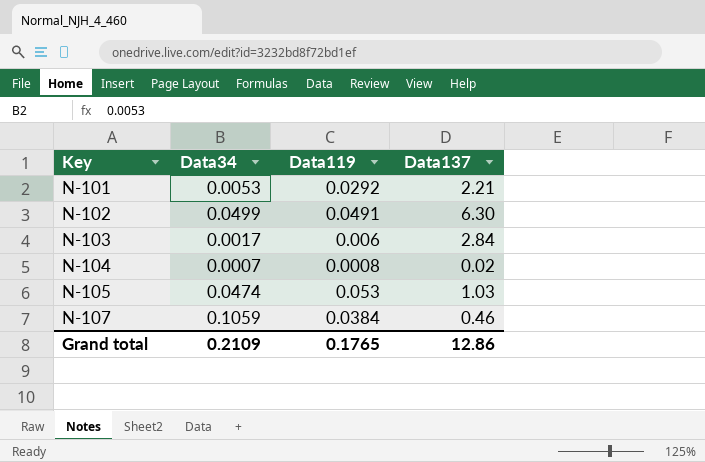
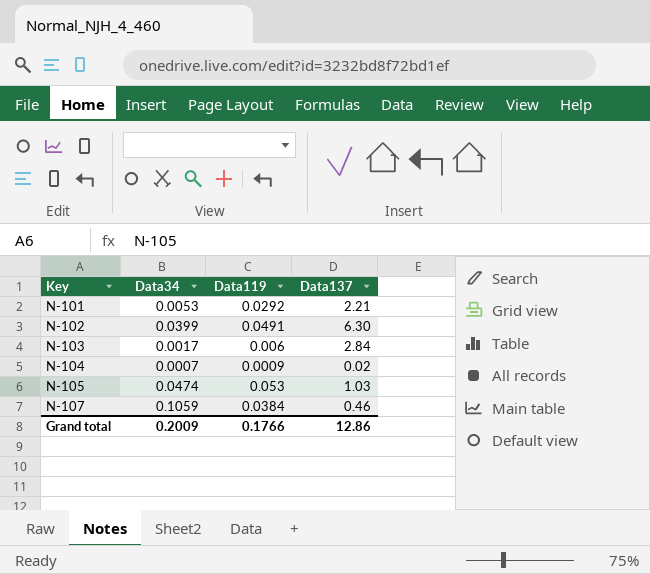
N-102 | Data34: 0.0499 -> 0.0399
N-104 | Data119: 0.0008 -> 0.0009
Grand total | Data34: 0.2109 -> 0.2009
Grand total | Data119: 0.1765 -> 0.1766

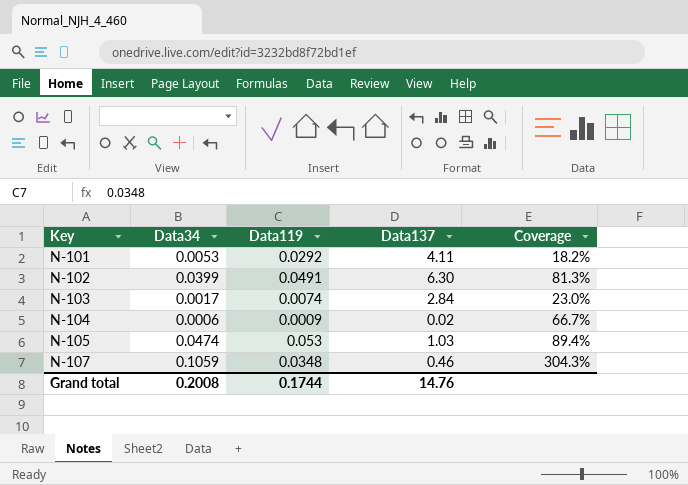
column Coverage | formula: none -> [Data34] / [Data119]
N-101 | Data137: 2.21 -> 4.11
N-103 | Data119: 0.006 -> 0.0074
N-104 | Data34: 0.0007 -> 0.0006
N-107 | Data119: 0.0384 -> 0.0348
Grand total | Data34: 0.2009 -> 0.2008
Grand total | Data119: 0.1766 -> 0.1744
Grand total | Data137: 12.86 -> 14.76

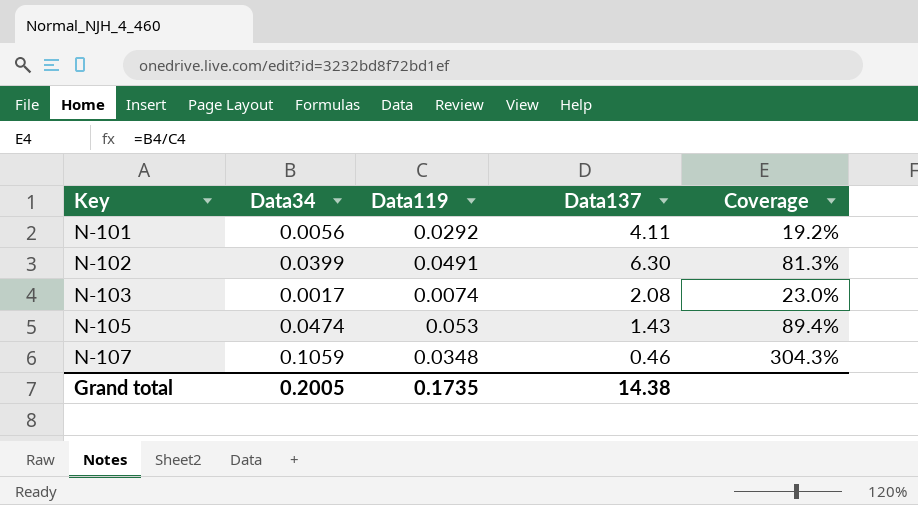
row N-104: 0.0006 | 0.0009 | 0.02 | 66.7% -> none
N-101 | Data34: 0.0053 -> 0.0056
N-101 | Coverage: 18.2% -> 19.2%
N-103 | Data137: 2.84 -> 2.08
N-105 | Data137: 1.03 -> 1.43
Grand total | Data34: 0.2008 -> 0.2005
Grand total | Data119: 0.1744 -> 0.1735
Grand total | Data137: 14.76 -> 14.38

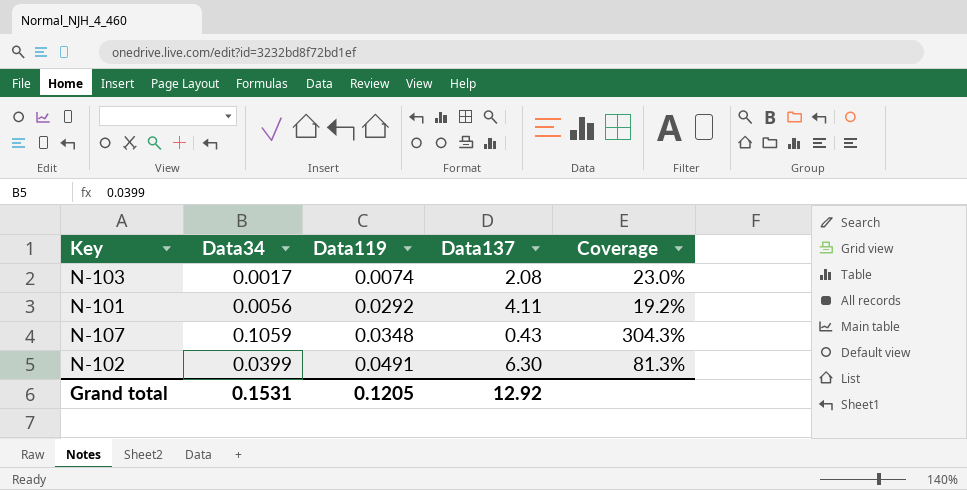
row order: Key ascending -> Data119 ascending
row N-105: 0.0474 | 0.053 | 1.43 | 89.4% -> none
N-107 | Data137: 0.46 -> 0.43
Grand total | Data34: 0.2005 -> 0.1531
Grand total | Data119: 0.1735 -> 0.1205
Grand total | Data137: 14.38 -> 12.92

